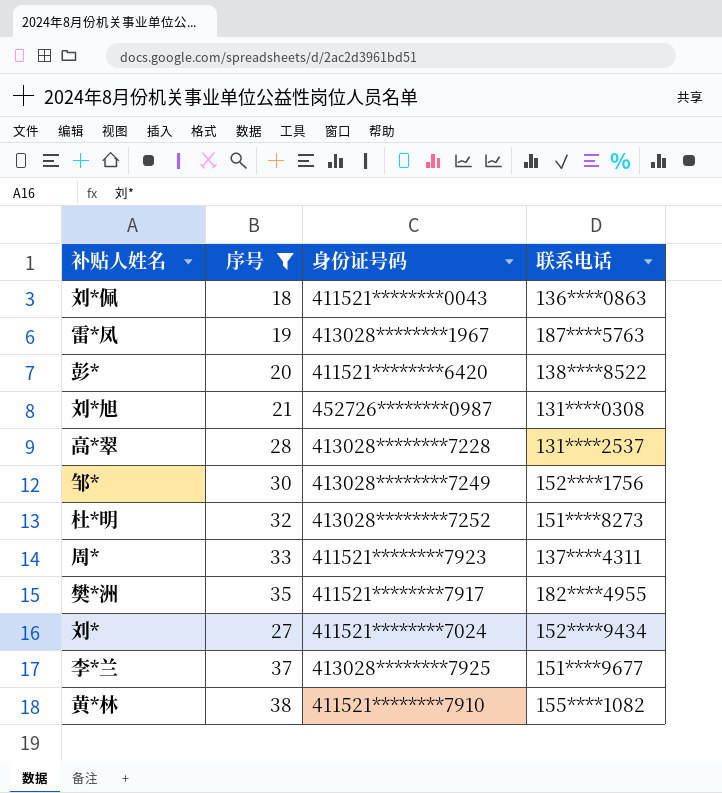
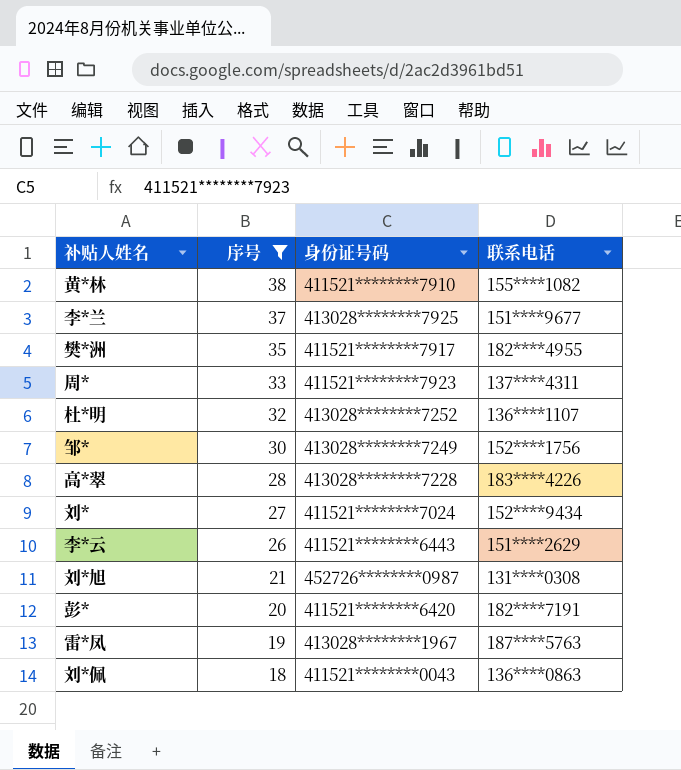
row order: none -> 序号 descending
杜*明 | 联系电话: 151****8273 -> 136****1107
高*翠 | 联系电话: 131****2537 -> 183****4226
row 李*云: none -> 26 | 411521********6443 | 151****2629
彭* | 联系电话: 138****8522 -> 182****7191

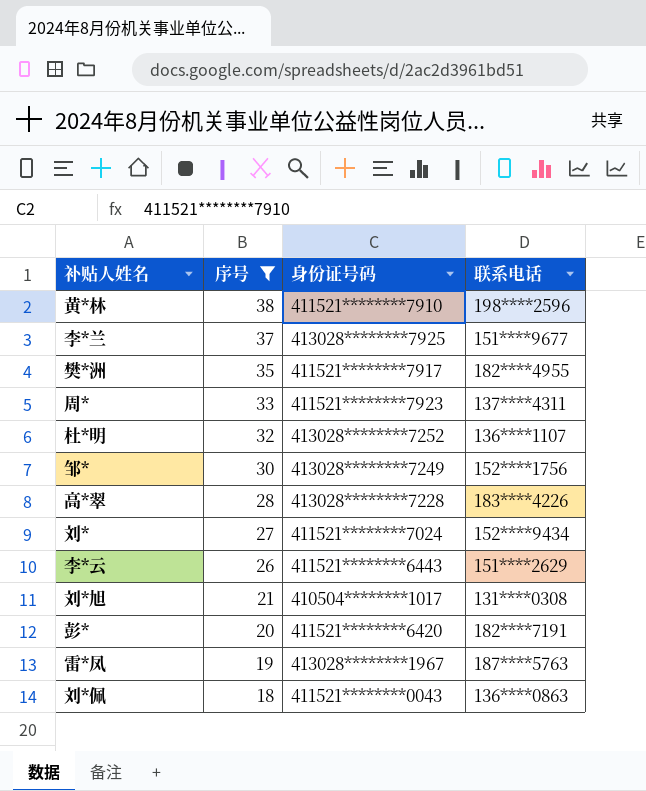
黄*林 | 联系电话: 155****1082 -> 198****2596
刘*旭 | 身份证号码: 452726********0987 -> 410504********1017

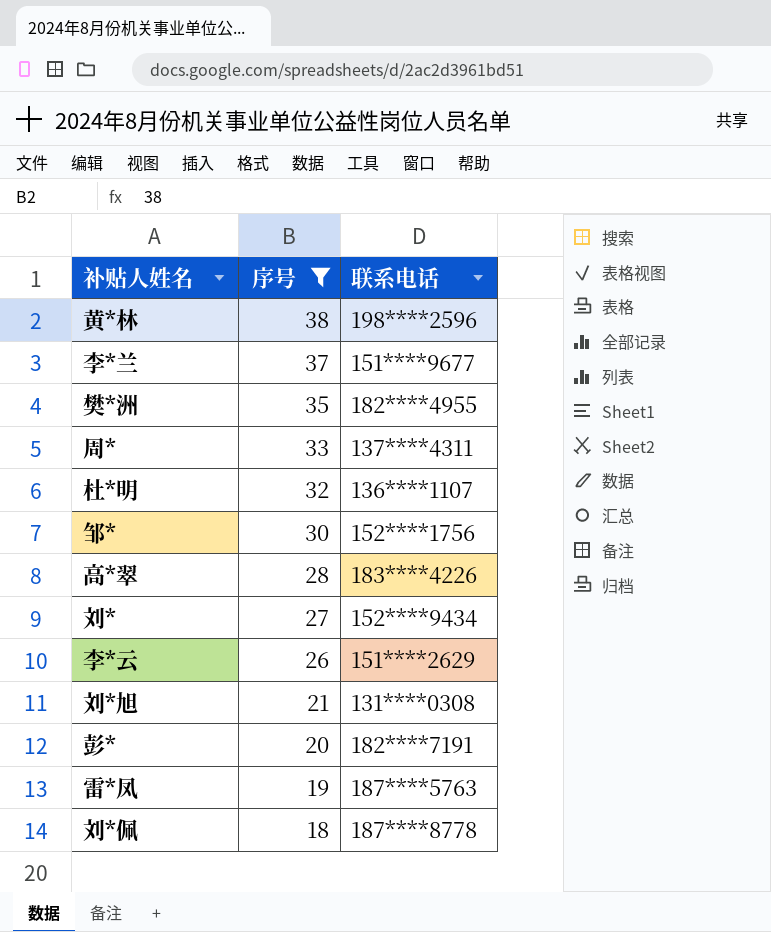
column 身份证号码 | position: 3 -> none
刘*佩 | 联系电话: 136****0863 -> 187****8778

